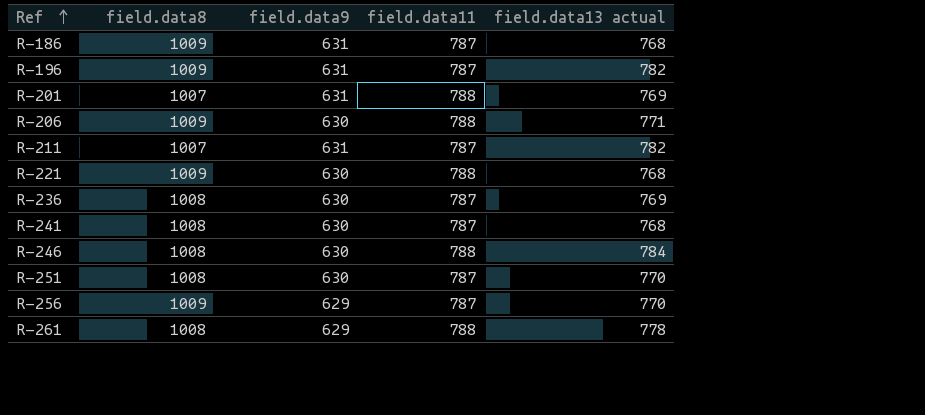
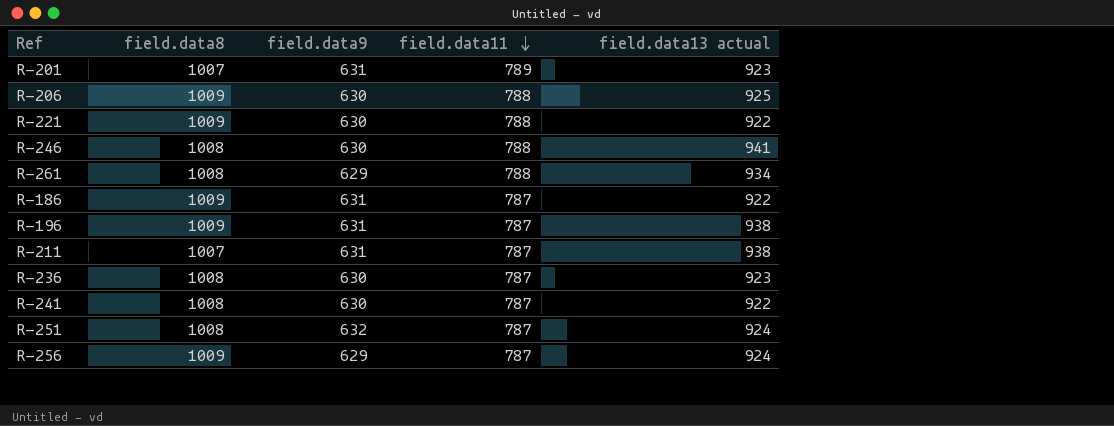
row order: Ref ascending -> field.data11 descending
R-201 | field.data11: 788 -> 789
R-201 | field.data13 actual: 769 -> 923
R-206 | field.data13 actual: 771 -> 925
R-221 | field.data13 actual: 768 -> 922
R-246 | field.data13 actual: 784 -> 941
R-261 | field.data13 actual: 778 -> 934
R-186 | field.data13 actual: 768 -> 922
R-196 | field.data13 actual: 782 -> 938
R-211 | field.data13 actual: 782 -> 938
R-236 | field.data13 actual: 769 -> 923
R-241 | field.data13 actual: 768 -> 922
R-251 | field.data9: 630 -> 632
R-251 | field.data13 actual: 770 -> 924
R-256 | field.data13 actual: 770 -> 924

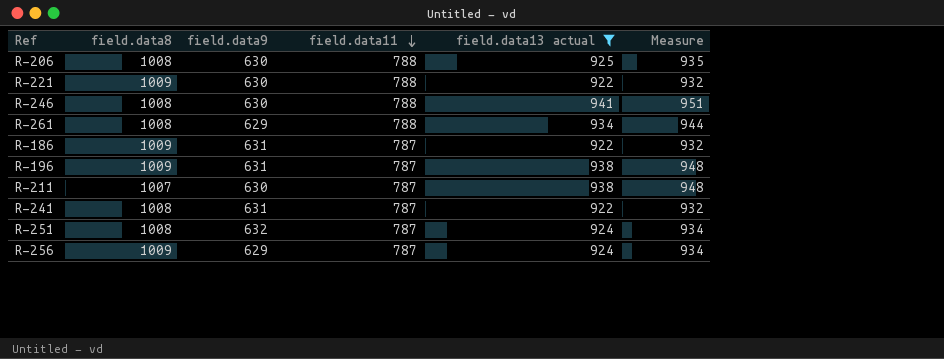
filter: none -> field.data13 actual != 923
column Measure | formula: none -> [field.data13 actual] + 10
R-206 | field.data8: 1009 -> 1008
R-211 | field.data9: 631 -> 630
R-241 | field.data9: 630 -> 631

